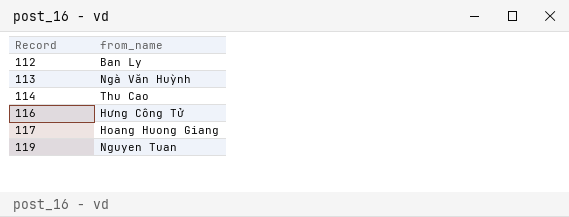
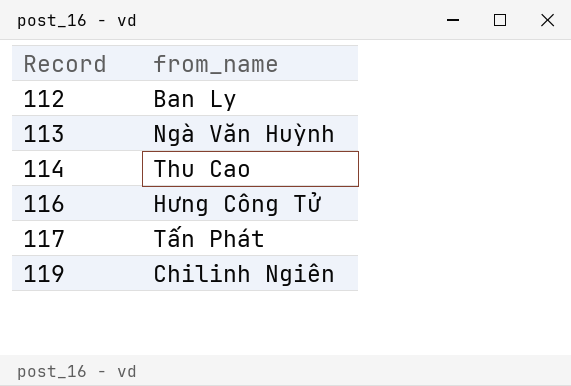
117 | from_name: Hoang Huong Giang -> Tấn Phát
119 | from_name: Nguyen Tuan -> Chilinh Ngiên

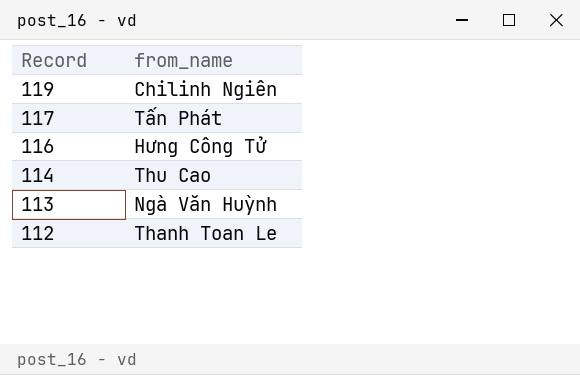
row order: Record ascending -> Record descending
112 | from_name: Ban Ly -> Thanh Toan Le

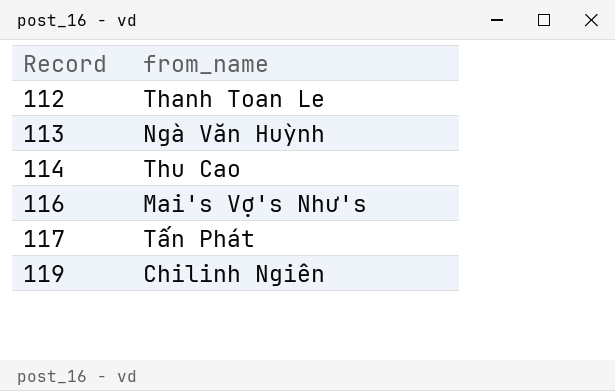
row order: Record descending -> Record ascending
116 | from_name: Hưng Công Tử -> Mai's Vợ's Như's

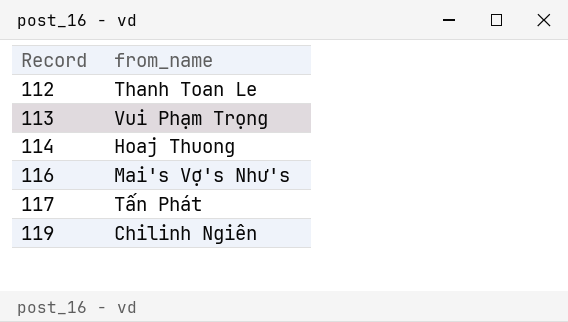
113 | from_name: Ngà Văn Huỳnh -> Vui Phạm Trọng
114 | from_name: Thu Cao -> Hoaj Thuong

